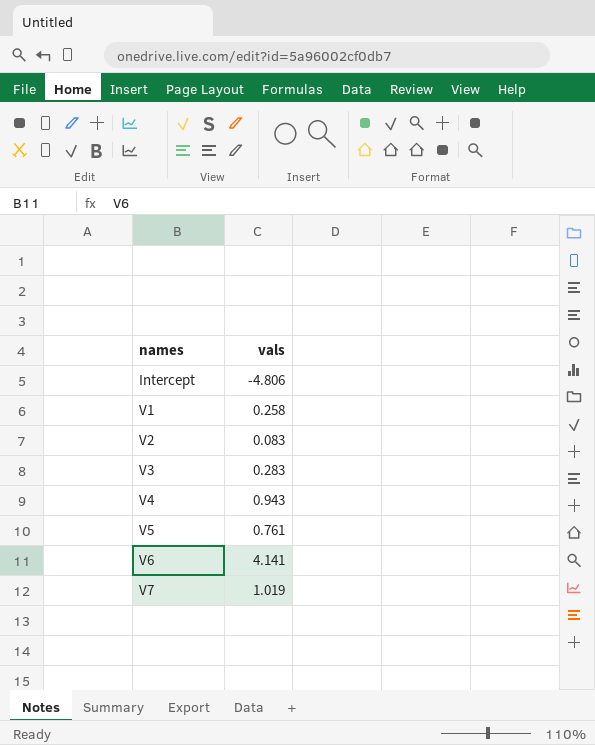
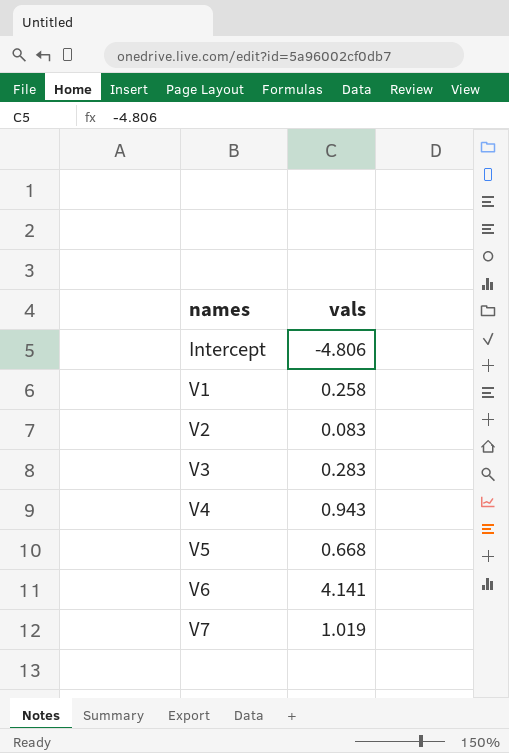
V5 | vals: 0.761 -> 0.668

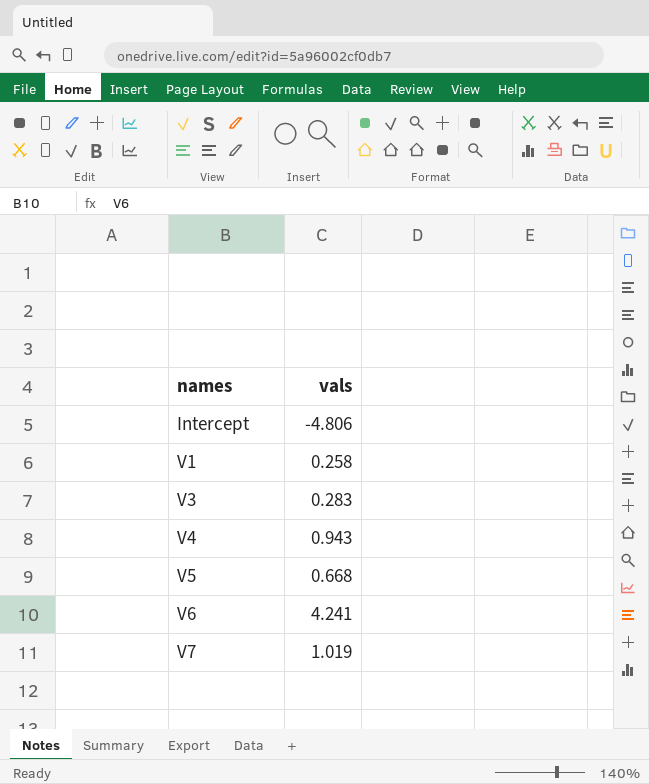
row V2: 0.083 -> none
V6 | vals: 4.141 -> 4.241

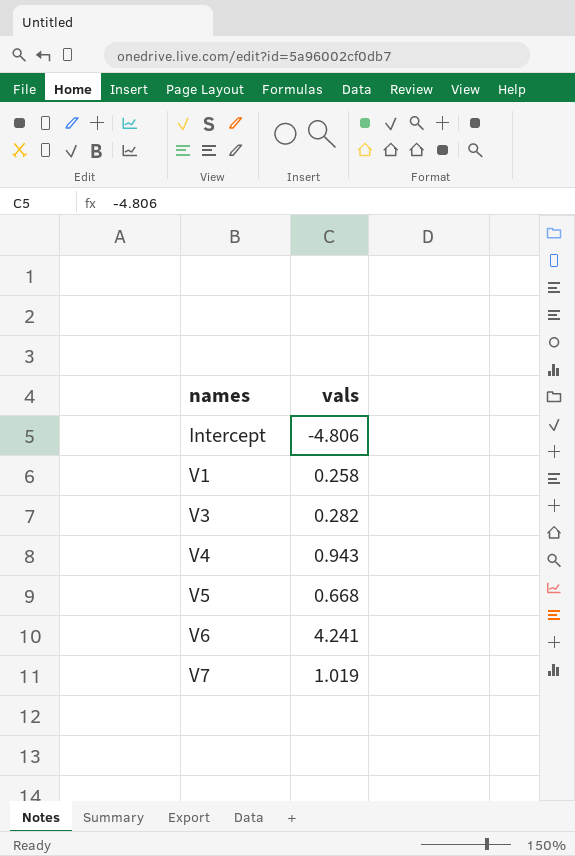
V3 | vals: 0.283 -> 0.282

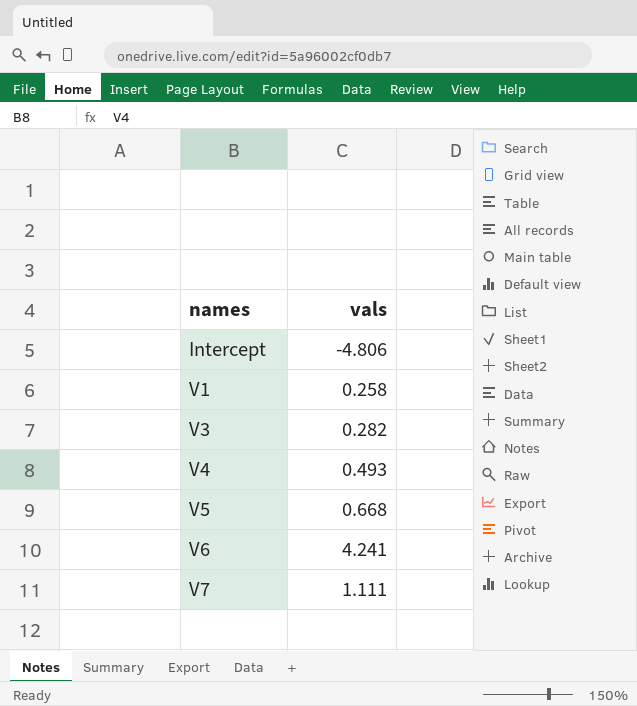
V4 | vals: 0.943 -> 0.493
V7 | vals: 1.019 -> 1.111

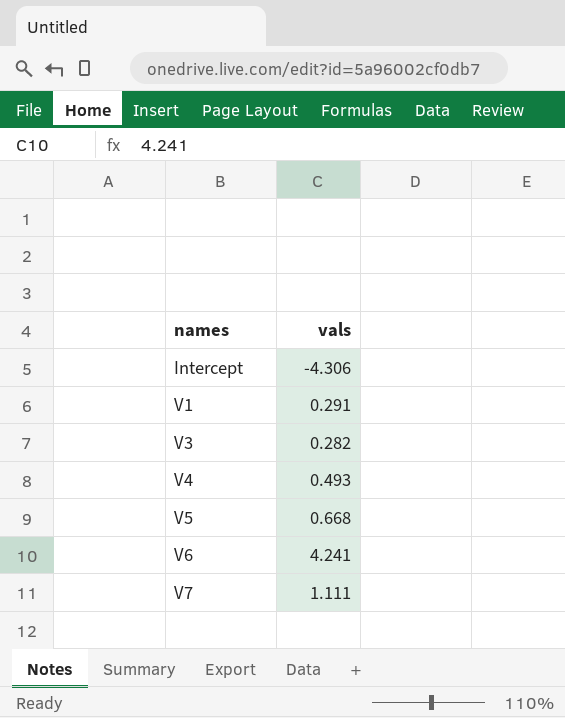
Intercept | vals: -4.806 -> -4.306
V1 | vals: 0.258 -> 0.291

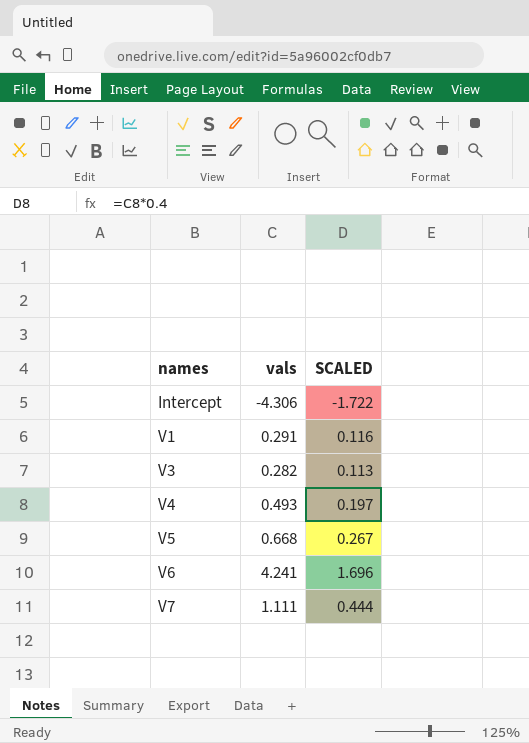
column SCALED | formula: none -> [vals] * 0.4

